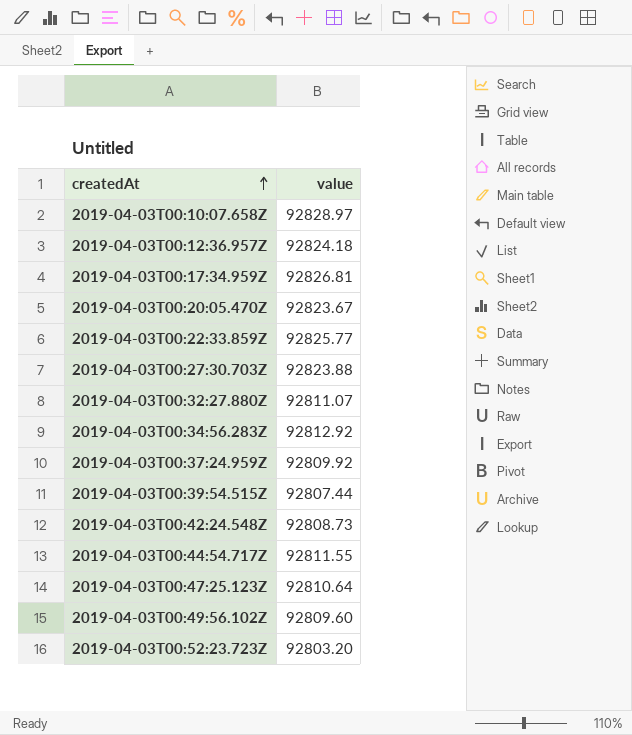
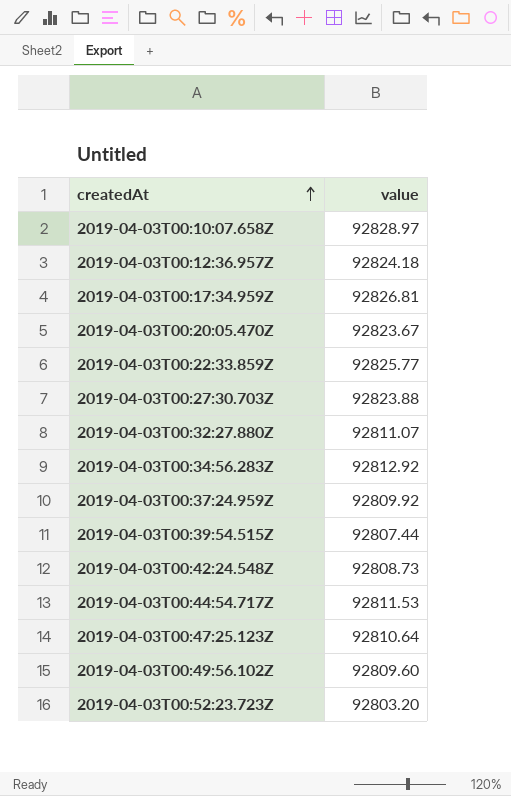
2019-04-03T00:44:54.717Z | value: 92811.55 -> 92811.53

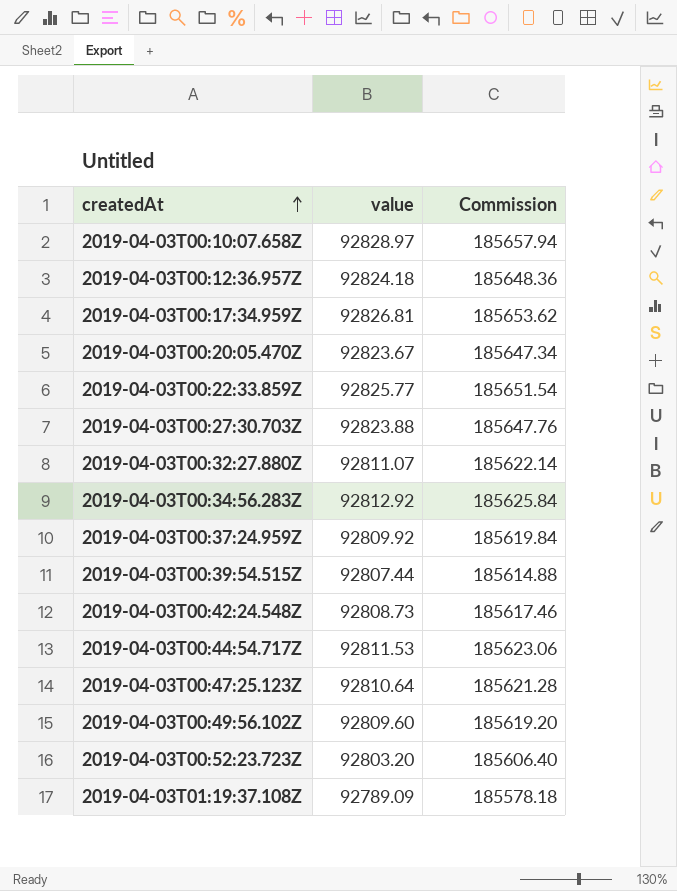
column Commission | formula: none -> [value] * 2
row 2019-04-03T01:19:37.108Z: none -> 92789.09 | 185578.18

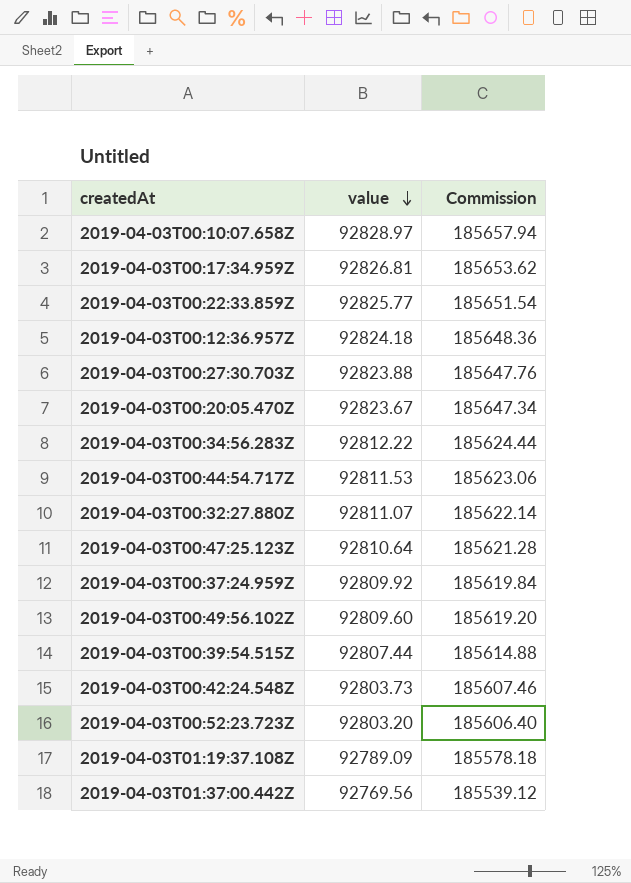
row order: createdAt ascending -> value descending
2019-04-03T00:34:56.283Z | value: 92812.92 -> 92812.22
2019-04-03T00:34:56.283Z | Commission: 185625.84 -> 185624.44
2019-04-03T00:42:24.548Z | value: 92808.73 -> 92803.73
2019-04-03T00:42:24.548Z | Commission: 185617.46 -> 185607.46
row 2019-04-03T01:37:00.442Z: none -> 92769.56 | 185539.12

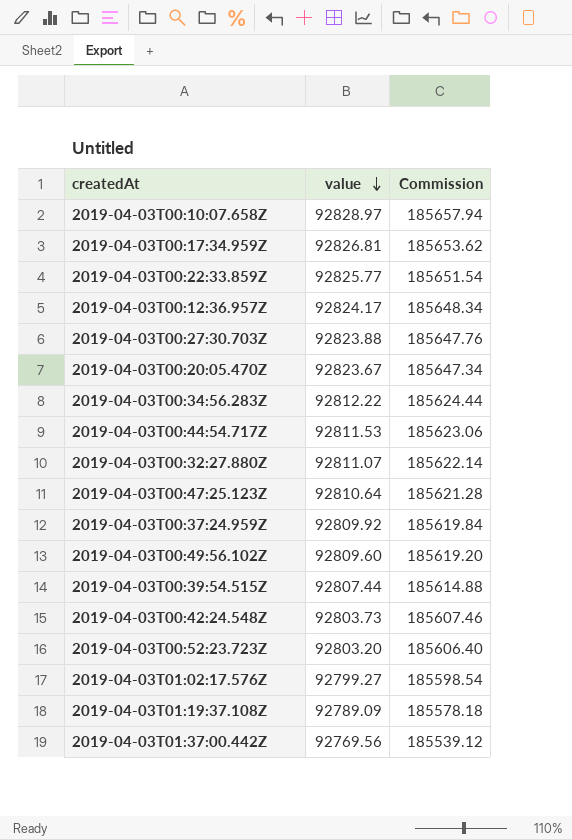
2019-04-03T00:12:36.957Z | value: 92824.18 -> 92824.17
2019-04-03T00:12:36.957Z | Commission: 185648.36 -> 185648.34
row 2019-04-03T01:02:17.576Z: none -> 92799.27 | 185598.54

